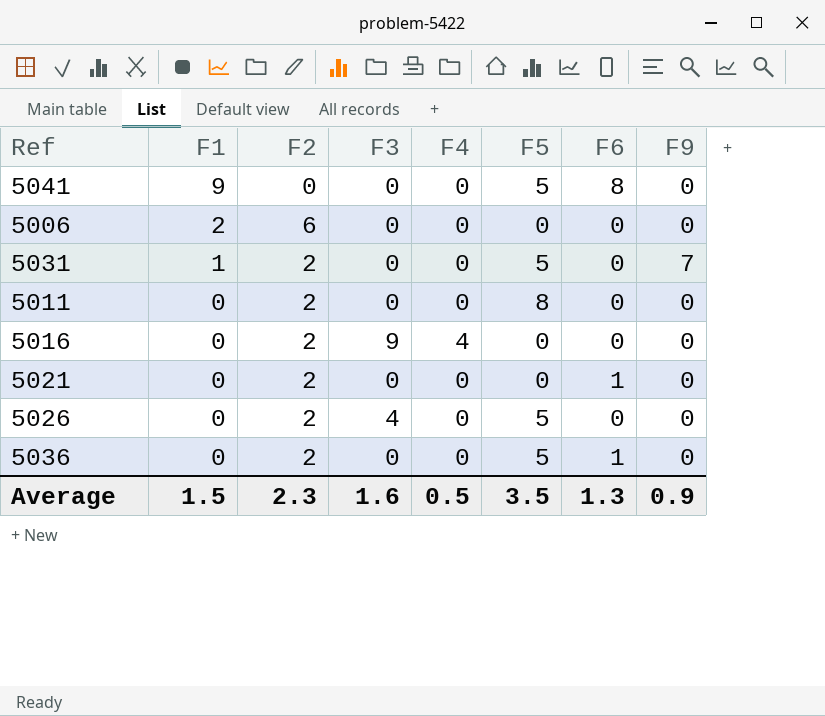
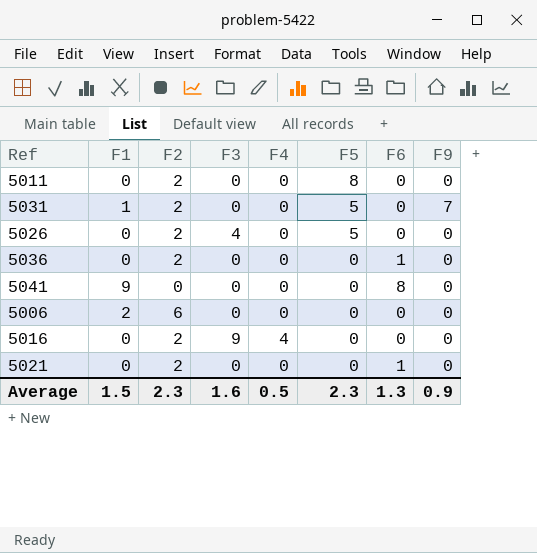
row order: F1 descending -> F5 descending
5036 | F5: 5 -> 0
5041 | F5: 5 -> 0
Average | F5: 3.5 -> 2.3

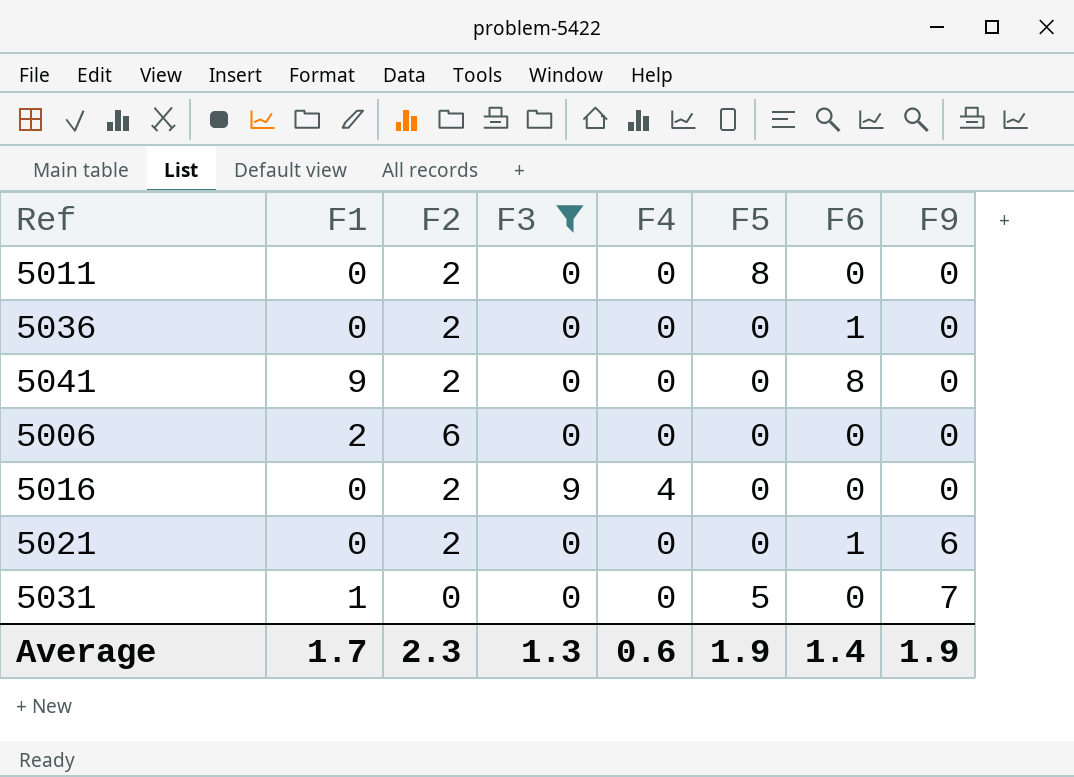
filter: none -> F3 != 4
row order: F5 descending -> F9 ascending
5041 | F2: 0 -> 2
5021 | F9: 0 -> 6
5031 | F2: 2 -> 0
Average | F1: 1.5 -> 1.7
Average | F3: 1.6 -> 1.3
Average | F4: 0.5 -> 0.6
Average | F5: 2.3 -> 1.9
Average | F6: 1.3 -> 1.4
Average | F9: 0.9 -> 1.9

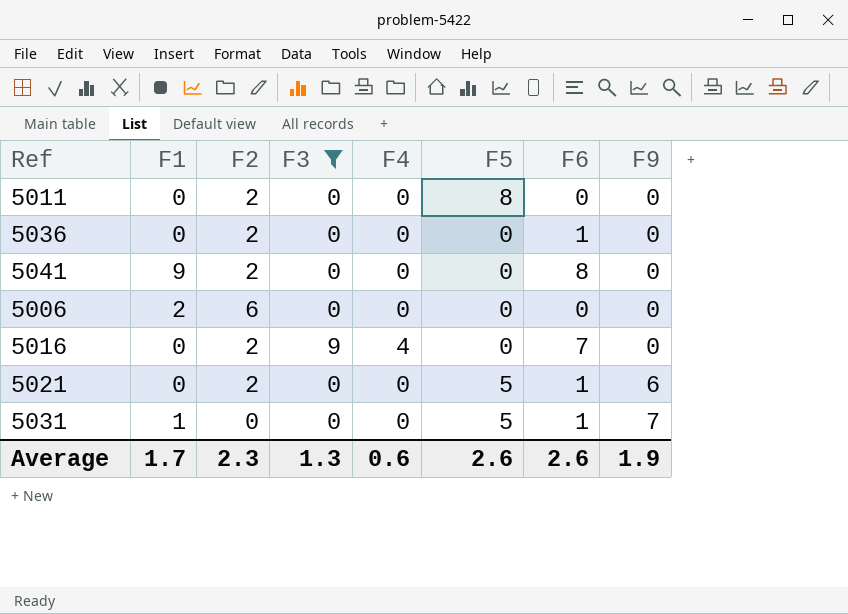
5016 | F6: 0 -> 7
5021 | F5: 0 -> 5
5031 | F6: 0 -> 1
Average | F5: 1.9 -> 2.6
Average | F6: 1.4 -> 2.6

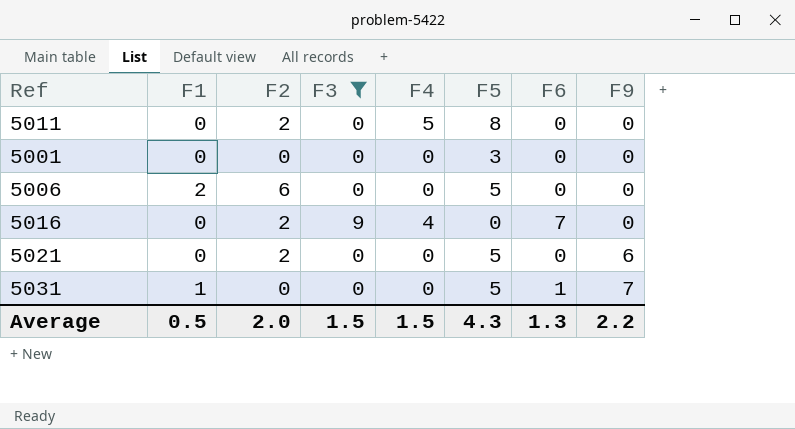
row 5036: 0 | 2 | 0 | 0 | 0 | 1 | 0 -> none
row 5041: 9 | 2 | 0 | 0 | 0 | 8 | 0 -> none
5011 | F4: 0 -> 5
row 5001: none -> 0 | 0 | 0 | 0 | 3 | 0 | 0
5006 | F5: 0 -> 5
5021 | F6: 1 -> 0
Average | F1: 1.7 -> 0.5
Average | F2: 2.3 -> 2.0
Average | F3: 1.3 -> 1.5
Average | F4: 0.6 -> 1.5
Average | F5: 2.6 -> 4.3
Average | F6: 2.6 -> 1.3
Average | F9: 1.9 -> 2.2

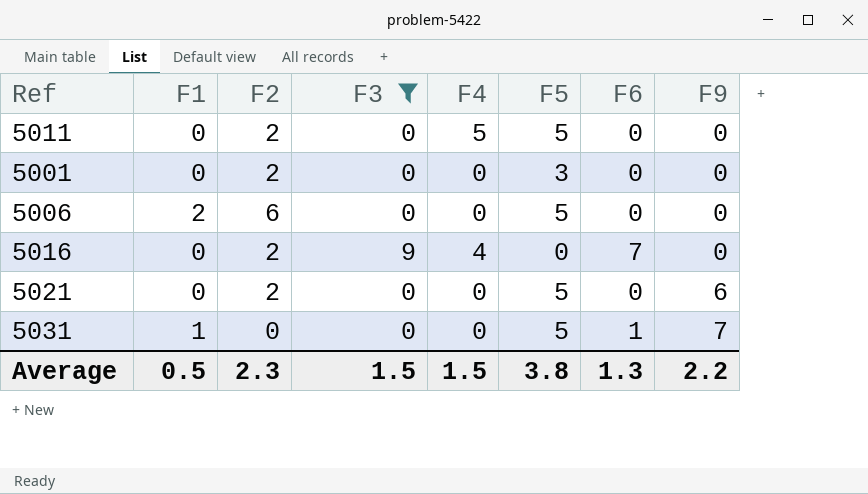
5011 | F5: 8 -> 5
5001 | F2: 0 -> 2
Average | F2: 2.0 -> 2.3
Average | F5: 4.3 -> 3.8

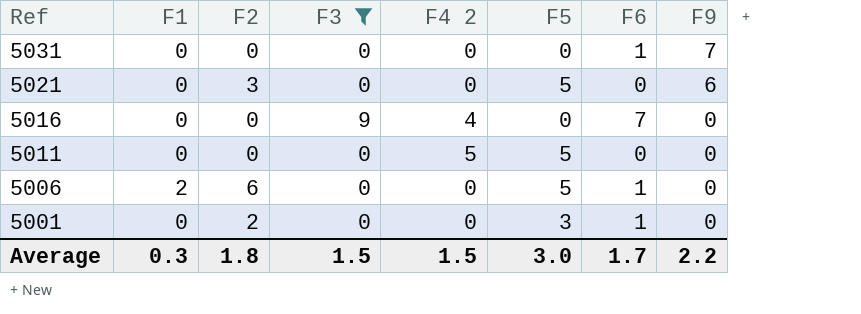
row order: F9 ascending -> Ref descending
column name: F4 -> F4 2
5031 | F1: 1 -> 0
5031 | F5: 5 -> 0
5021 | F2: 2 -> 3
5016 | F2: 2 -> 0
5011 | F2: 2 -> 0
5006 | F6: 0 -> 1
5001 | F6: 0 -> 1
Average | F1: 0.5 -> 0.3
Average | F2: 2.3 -> 1.8
Average | F5: 3.8 -> 3.0
Average | F6: 1.3 -> 1.7

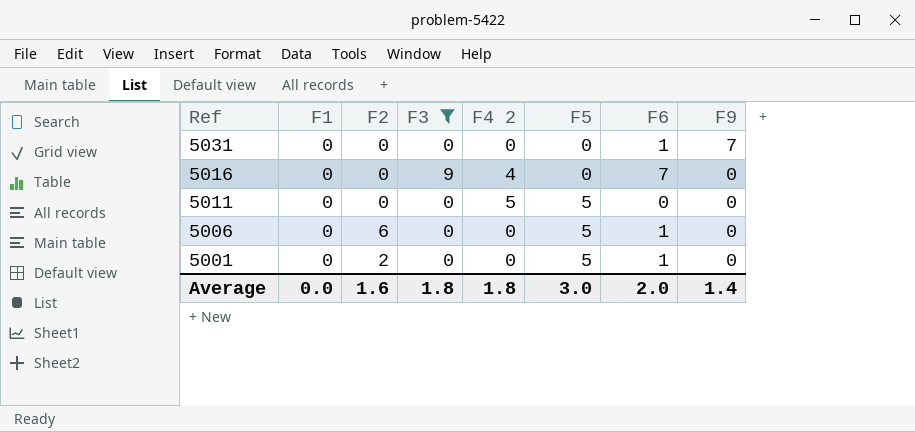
row 5021: 0 | 3 | 0 | 0 | 5 | 0 | 6 -> none
5006 | F1: 2 -> 0
5001 | F5: 3 -> 5
Average | F1: 0.3 -> 0.0
Average | F2: 1.8 -> 1.6
Average | F3: 1.5 -> 1.8
Average | F4 2: 1.5 -> 1.8
Average | F6: 1.7 -> 2.0
Average | F9: 2.2 -> 1.4

